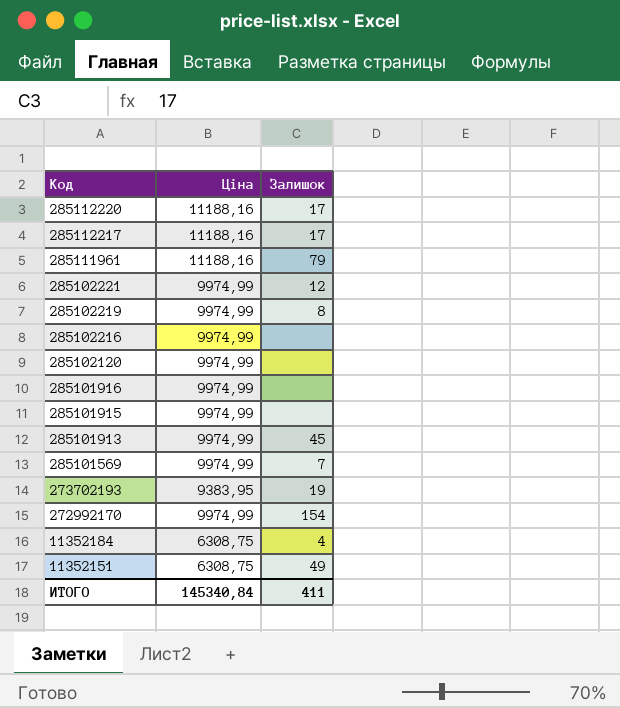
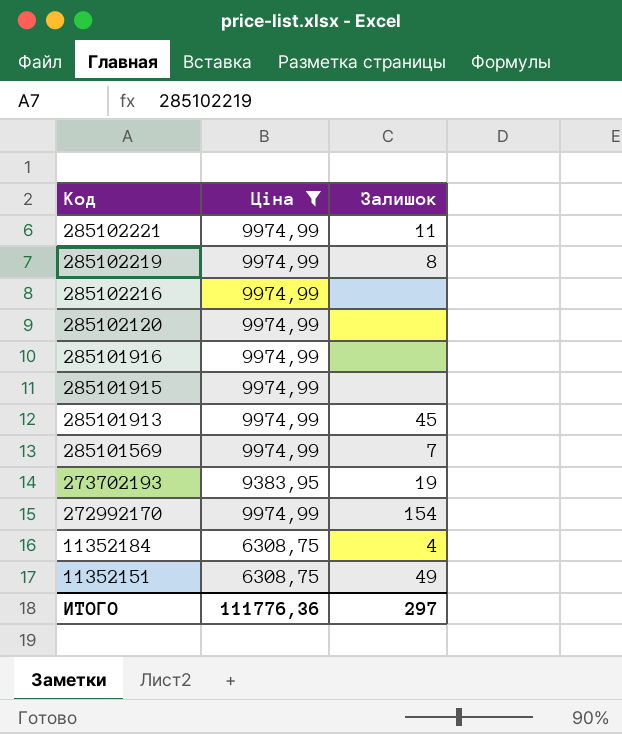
filter: none -> Ціна != 11188,16
285102221 | Залишок: 12 -> 11
ИТОГО | Ціна: 145340,84 -> 111776,36
ИТОГО | Залишок: 411 -> 297

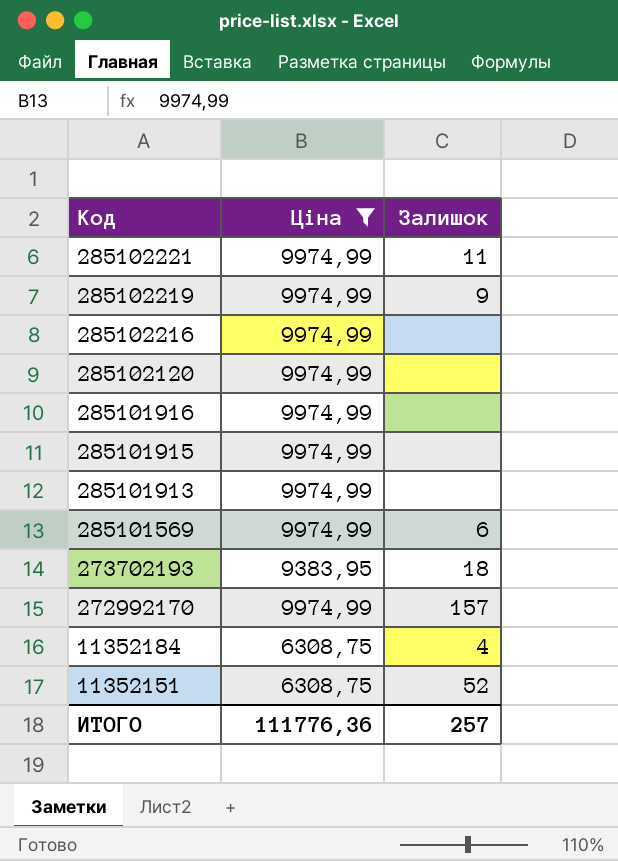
285102219 | Залишок: 8 -> 9
285101913 | Залишок: 45 -> none
285101569 | Залишок: 7 -> 6
273702193 | Залишок: 19 -> 18
272992170 | Залишок: 154 -> 157
11352151 | Залишок: 49 -> 52
ИТОГО | Залишок: 297 -> 257

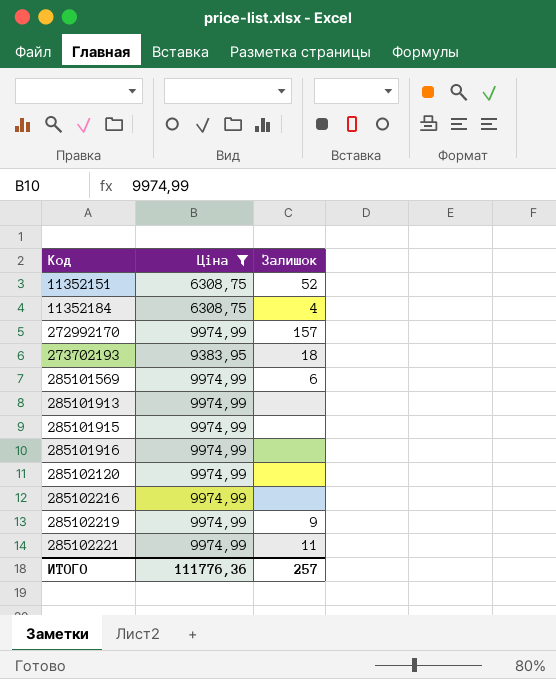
row order: Код descending -> Код ascending

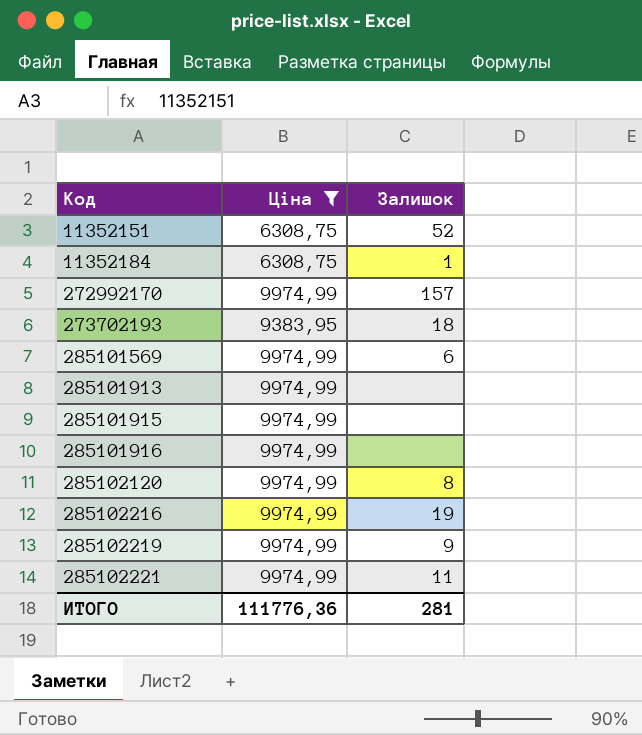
11352184 | Залишок: 4 -> 1
285102120 | Залишок: none -> 8
285102216 | Залишок: none -> 19
ИТОГО | Залишок: 257 -> 281

